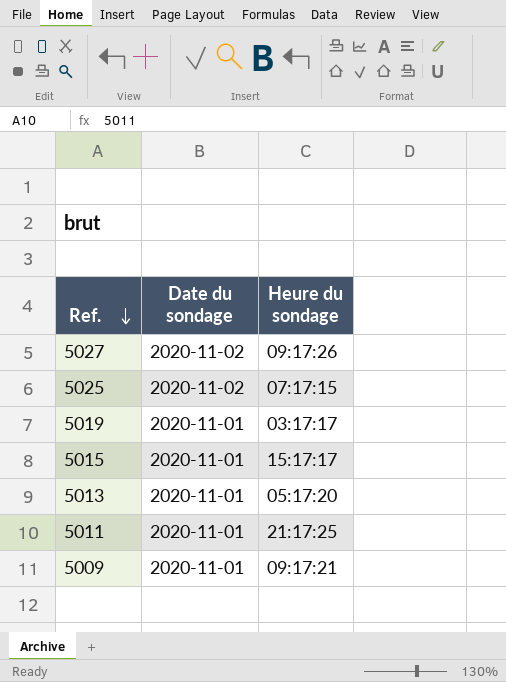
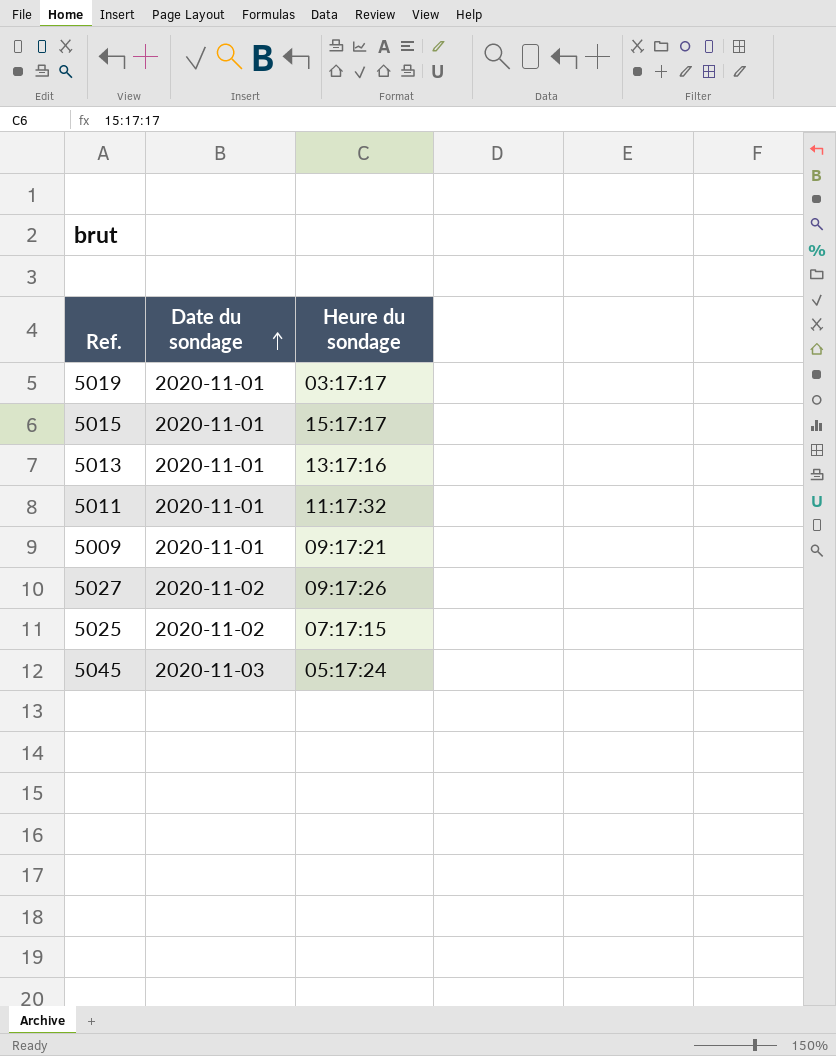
row order: Ref. descending -> Date du sondage ascending
5013 | Heure du sondage: 05:17:20 -> 13:17:16
5011 | Heure du sondage: 21:17:25 -> 11:17:32
row 5045: none -> 2020-11-03 | 05:17:24

